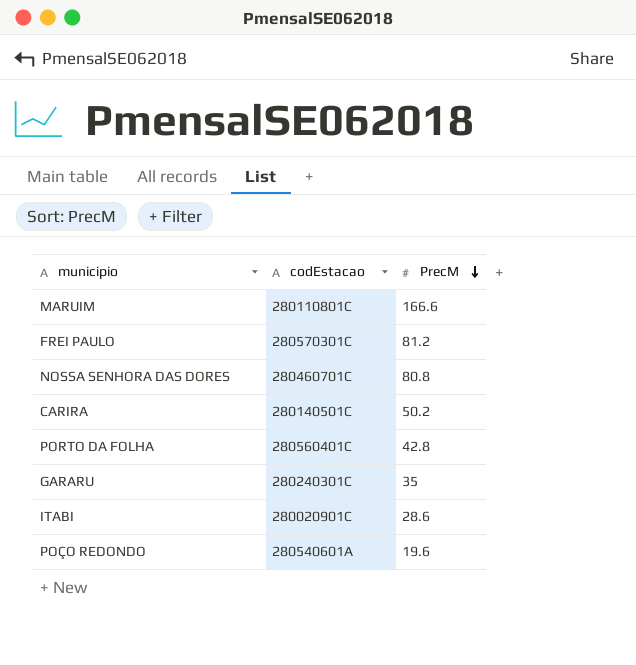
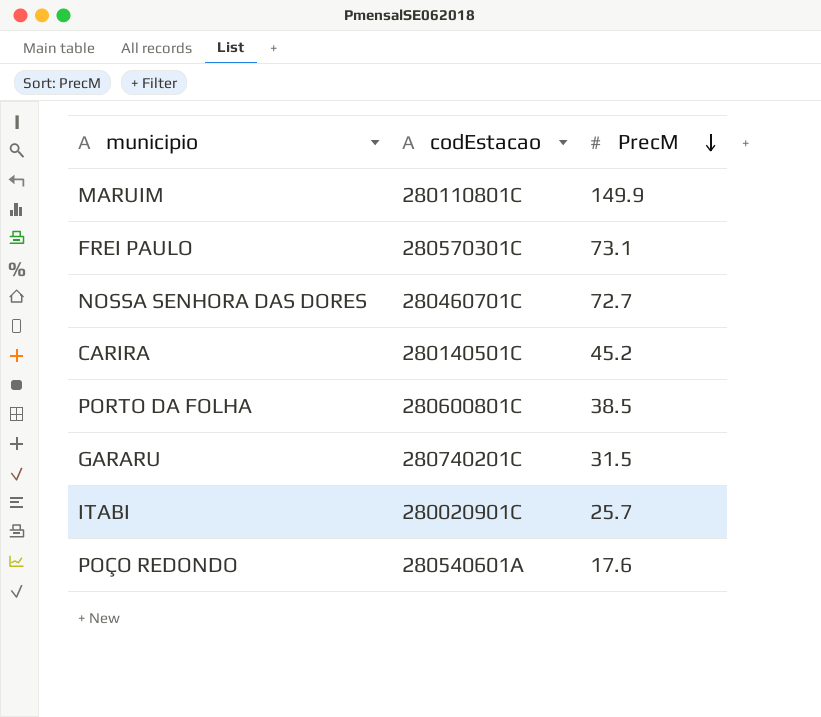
MARUIM | PrecM: 166.6 -> 149.9
FREI PAULO | PrecM: 81.2 -> 73.1
NOSSA SENHORA DAS DORES | PrecM: 80.8 -> 72.7
CARIRA | PrecM: 50.2 -> 45.2
PORTO DA FOLHA | codEstacao: 280560401C -> 280600801C
PORTO DA FOLHA | PrecM: 42.8 -> 38.5
GARARU | codEstacao: 280240301C -> 280740201C
GARARU | PrecM: 35 -> 31.5
ITABI | PrecM: 28.6 -> 25.7
POÇO REDONDO | PrecM: 19.6 -> 17.6

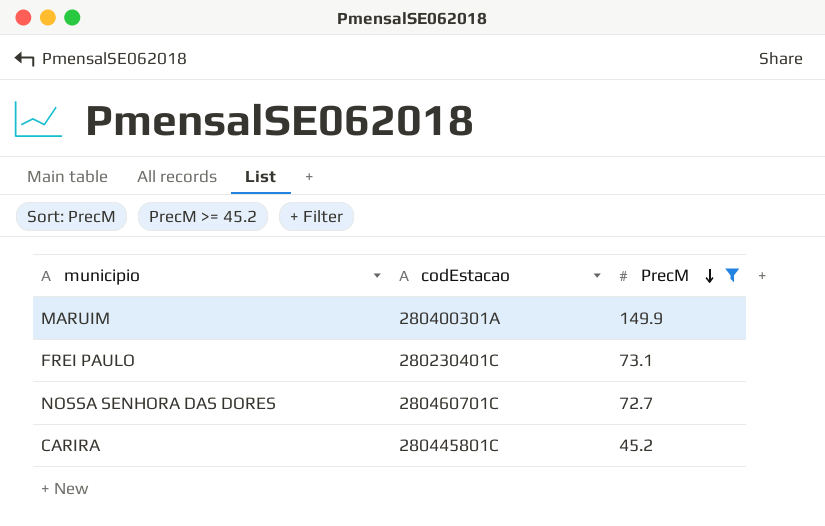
filter: none -> PrecM >= 45.2
MARUIM | codEstacao: 280110801C -> 280400301A
FREI PAULO | codEstacao: 280570301C -> 280230401C
CARIRA | codEstacao: 280140501C -> 280445801C

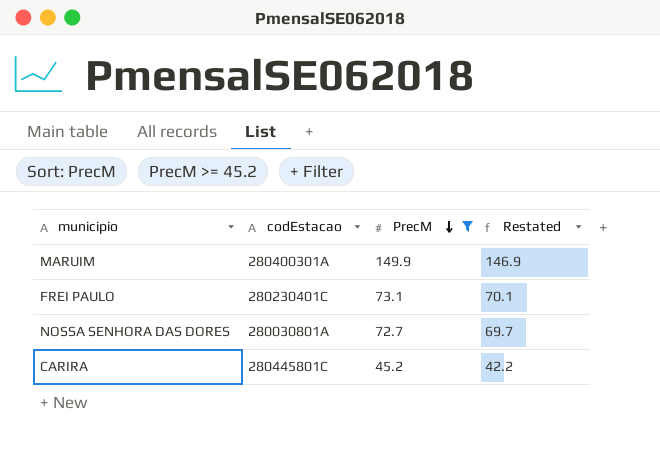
column Restated | formula: none -> [PrecM] - 3
NOSSA SENHORA DAS DORES | codEstacao: 280460701C -> 280030801A

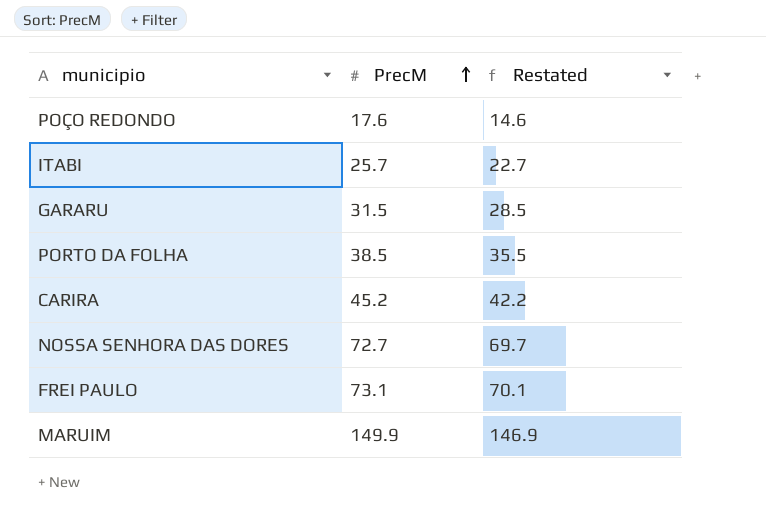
filter: PrecM >= 45.2 -> none
row order: PrecM descending -> PrecM ascending
column codEstacao | position: 2 -> none

